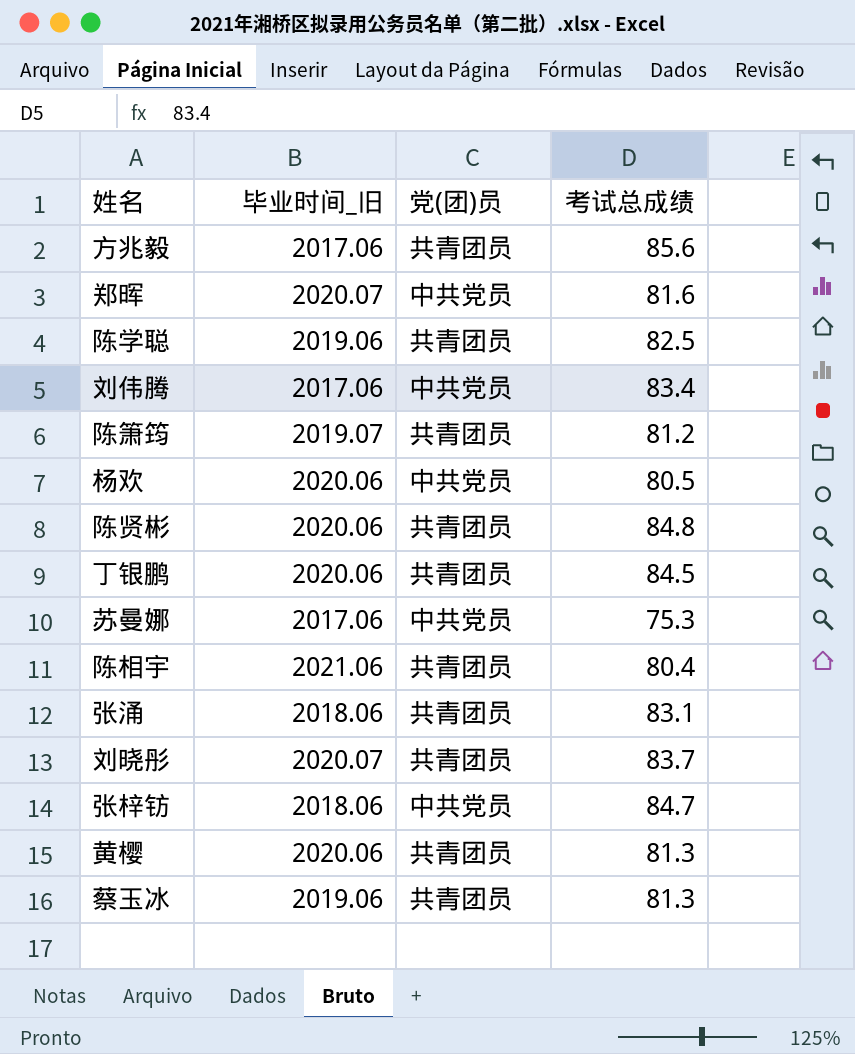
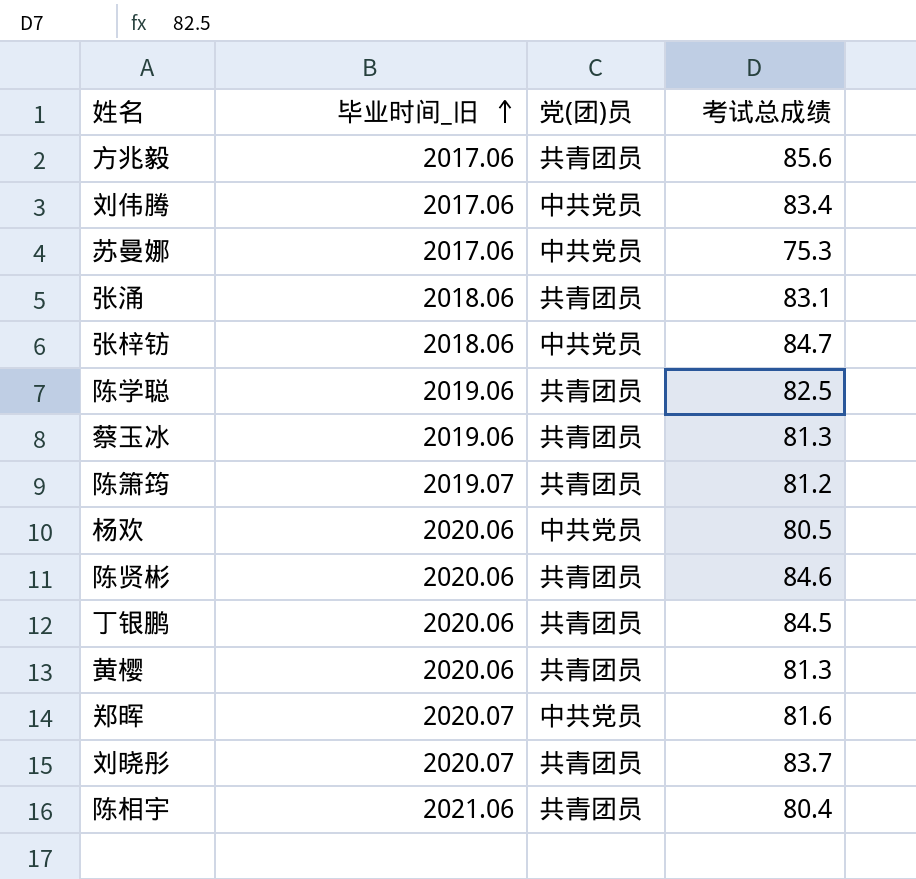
row order: none -> 毕业时间_旧 ascending
陈贤彬 | 考试总成绩: 84.8 -> 84.6

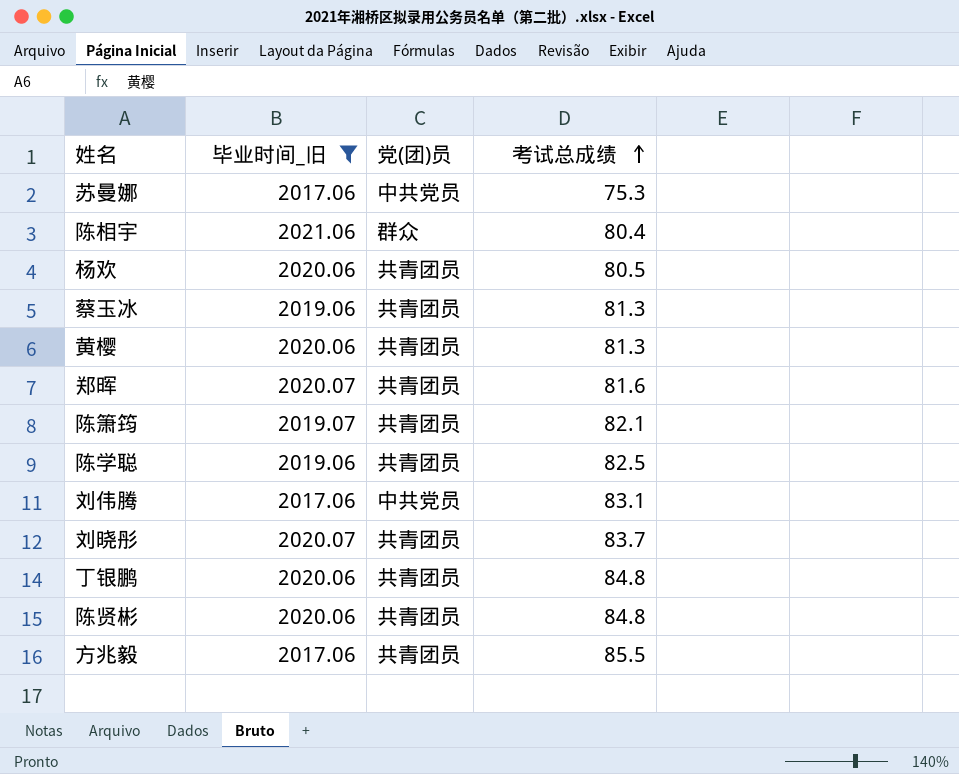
filter: none -> 毕业时间_旧 != 2018.06
row order: 毕业时间_旧 ascending -> 考试总成绩 ascending
陈相宇 | 党(团)员: 共青团员 -> 群众
杨欢 | 党(团)员: 中共党员 -> 共青团员
郑晖 | 党(团)员: 中共党员 -> 共青团员
陈箫筠 | 考试总成绩: 81.2 -> 82.1
刘伟腾 | 考试总成绩: 83.4 -> 83.1
丁银鹏 | 考试总成绩: 84.5 -> 84.8
陈贤彬 | 考试总成绩: 84.6 -> 84.8
方兆毅 | 考试总成绩: 85.6 -> 85.5

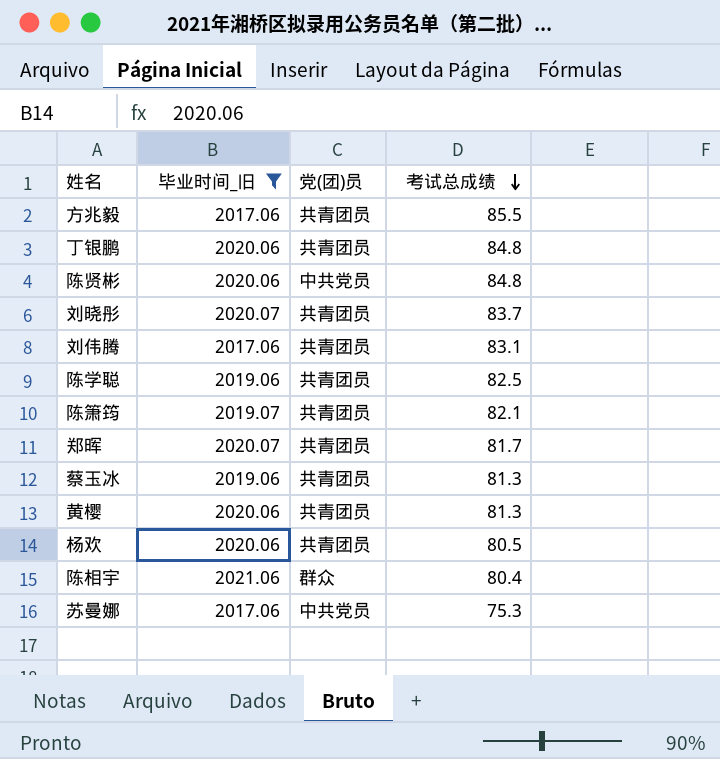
row order: 考试总成绩 ascending -> 考试总成绩 descending
陈贤彬 | 党(团)员: 共青团员 -> 中共党员
刘伟腾 | 党(团)员: 中共党员 -> 共青团员
郑晖 | 考试总成绩: 81.6 -> 81.7

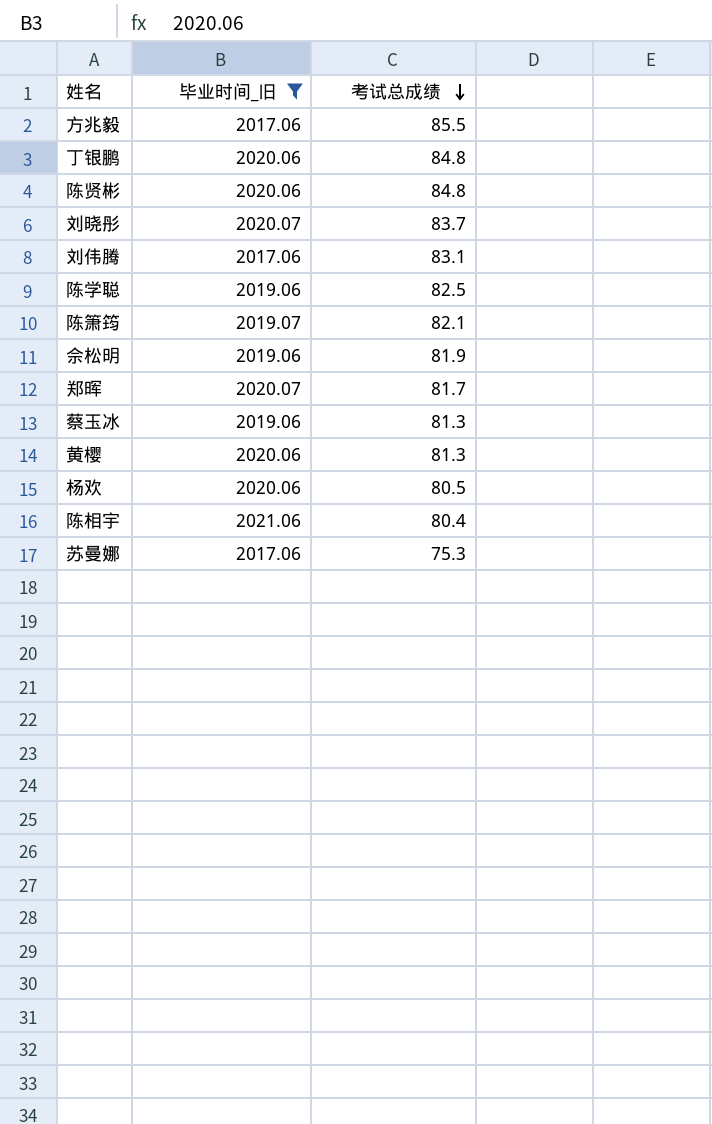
column 党(团)员 | position: 3 -> none
row 佘松明: none -> 2019.06 | 81.9

